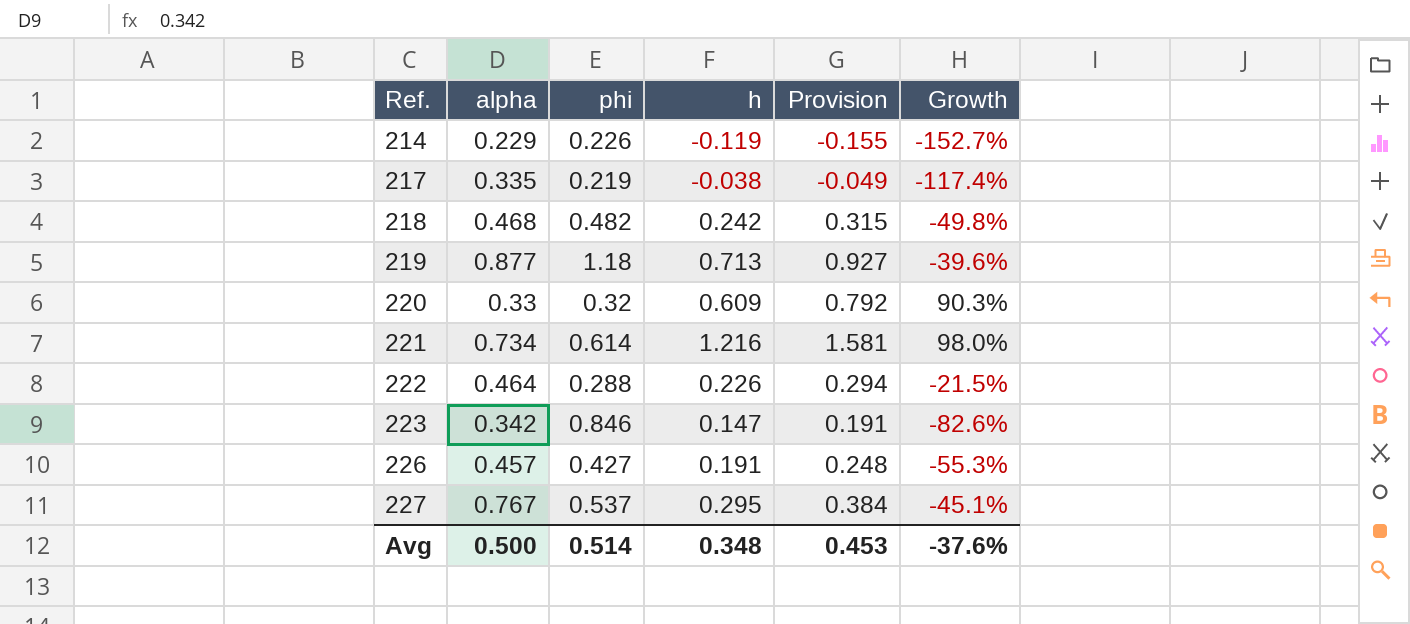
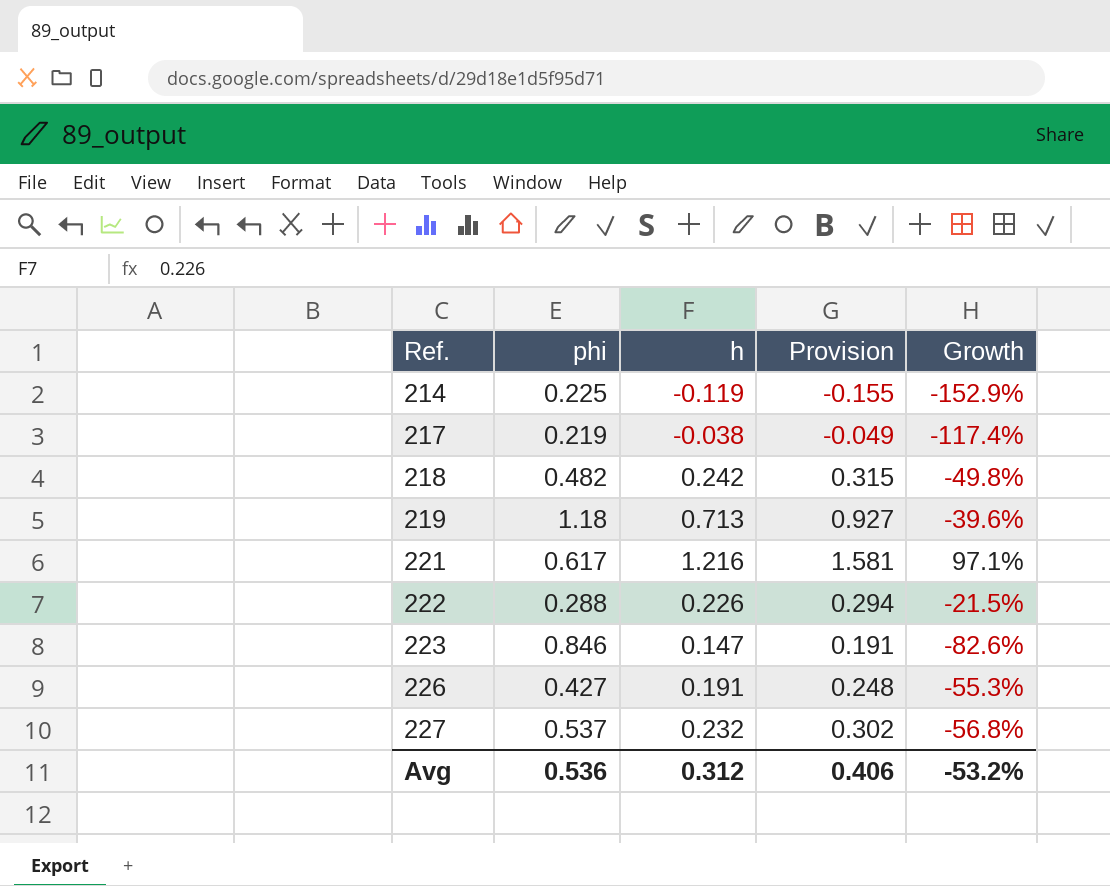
column alpha | position: 2 -> none
row 220: 0.33 | 0.32 | 0.609 | 0.792 | 90.3% -> none
214 | phi: 0.226 -> 0.225
214 | Growth: -152.7% -> -152.9%
221 | phi: 0.614 -> 0.617
221 | Growth: 98.0% -> 97.1%
227 | h: 0.295 -> 0.232
227 | Provision: 0.384 -> 0.302
227 | Growth: -45.1% -> -56.8%
Avg | phi: 0.514 -> 0.536
Avg | h: 0.348 -> 0.312
Avg | Provision: 0.453 -> 0.406
Avg | Growth: -37.6% -> -53.2%

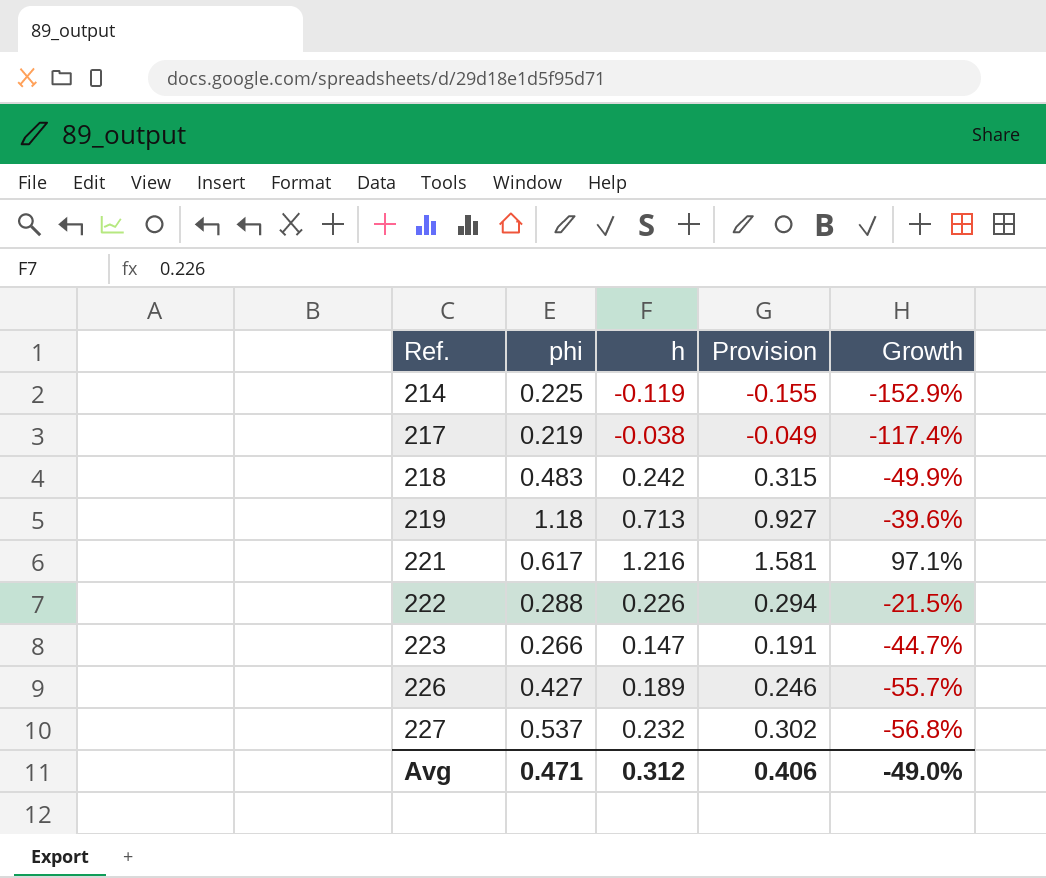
218 | phi: 0.482 -> 0.483
218 | Growth: -49.8% -> -49.9%
223 | phi: 0.846 -> 0.266
223 | Growth: -82.6% -> -44.7%
226 | h: 0.191 -> 0.189
226 | Provision: 0.248 -> 0.246
226 | Growth: -55.3% -> -55.7%
Avg | phi: 0.536 -> 0.471
Avg | Growth: -53.2% -> -49.0%

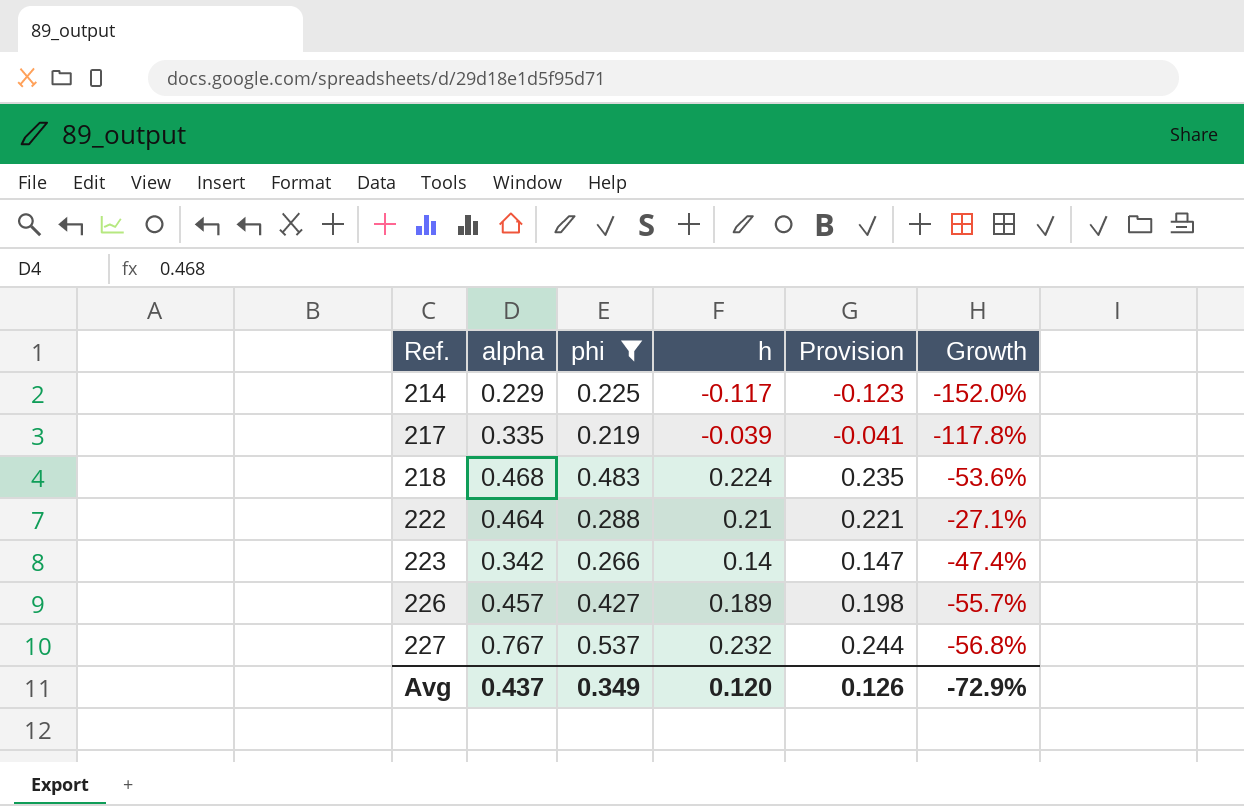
filter: none -> phi <= 0.537
column alpha | position: none -> 2
column Provision | formula: [h] * 1.3 -> [h] * 1.05
214 | h: -0.119 -> -0.117
214 | Growth: -152.9% -> -152.0%
217 | h: -0.038 -> -0.039
217 | Growth: -117.4% -> -117.8%
218 | h: 0.242 -> 0.224
218 | Growth: -49.9% -> -53.6%
222 | h: 0.226 -> 0.21
222 | Growth: -21.5% -> -27.1%
223 | h: 0.147 -> 0.14
223 | Growth: -44.7% -> -47.4%
Avg | phi: 0.471 -> 0.349
Avg | h: 0.312 -> 0.120
Avg | Provision: 0.406 -> 0.126
Avg | Growth: -49.0% -> -72.9%

